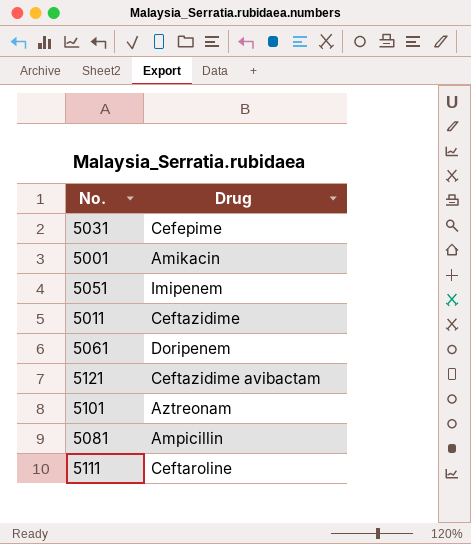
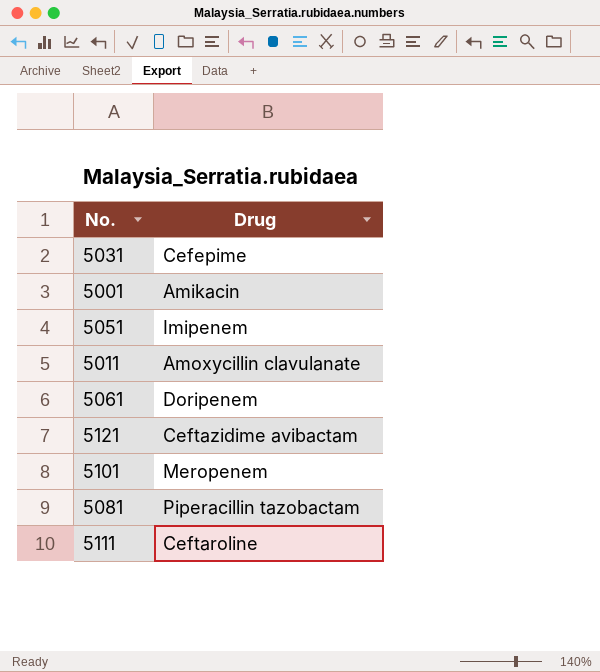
5011 | Drug: Ceftazidime -> Amoxycillin clavulanate
5101 | Drug: Aztreonam -> Meropenem
5081 | Drug: Ampicillin -> Piperacillin tazobactam

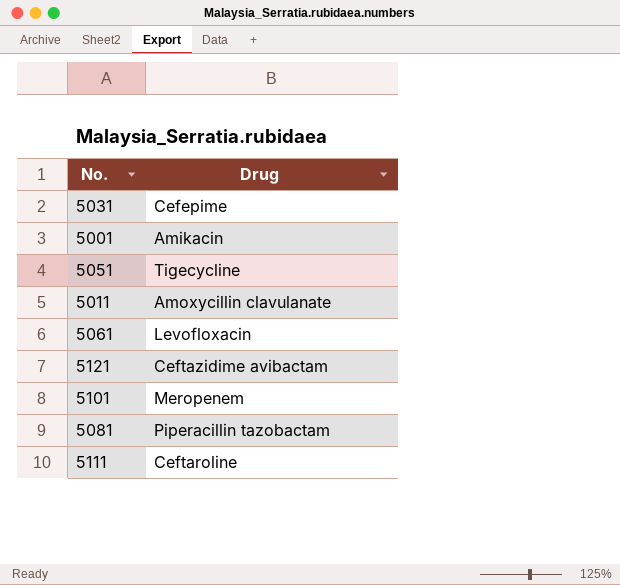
5051 | Drug: Imipenem -> Tigecycline
5061 | Drug: Doripenem -> Levofloxacin

